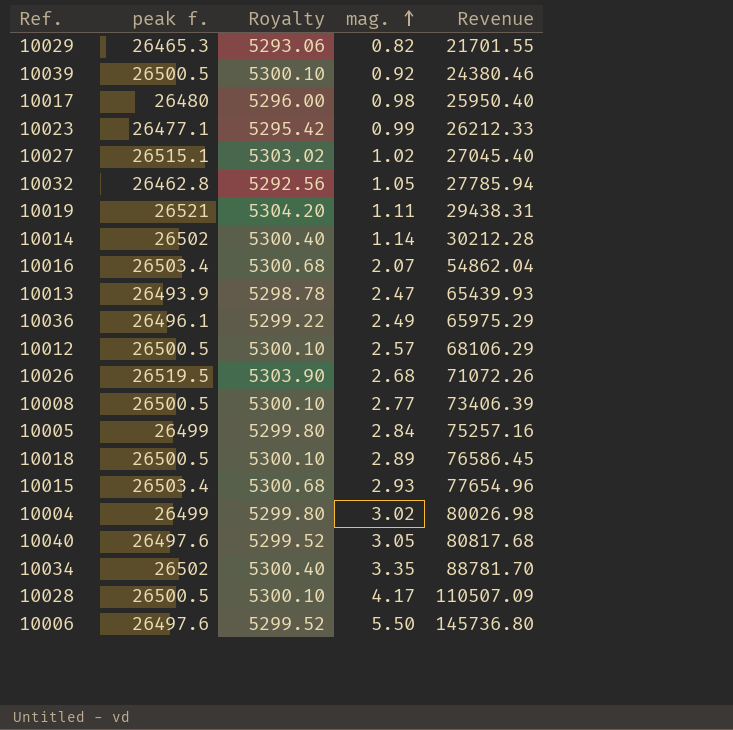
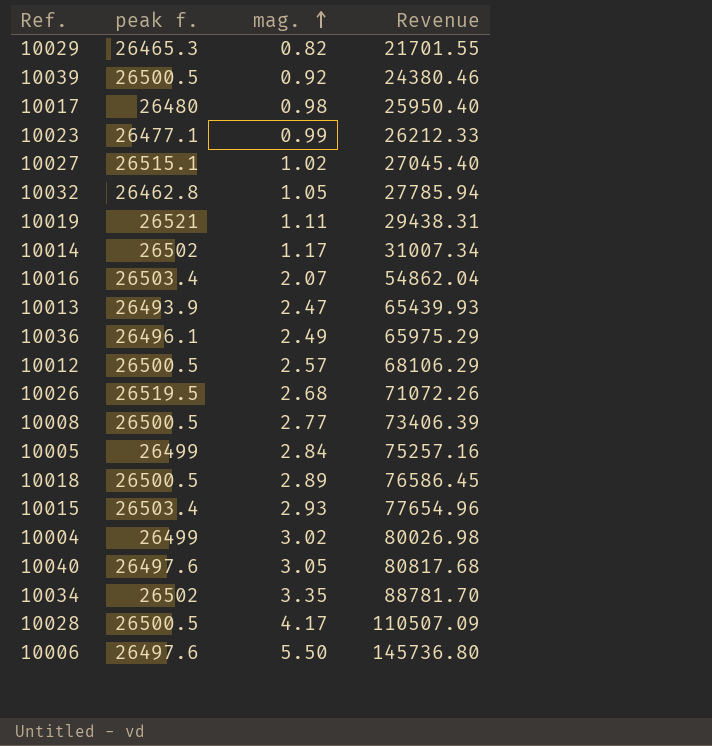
column Royalty | formula: [peak f.] * 0.2 -> none
10014 | mag.: 1.14 -> 1.17
10014 | Revenue: 30212.28 -> 31007.34

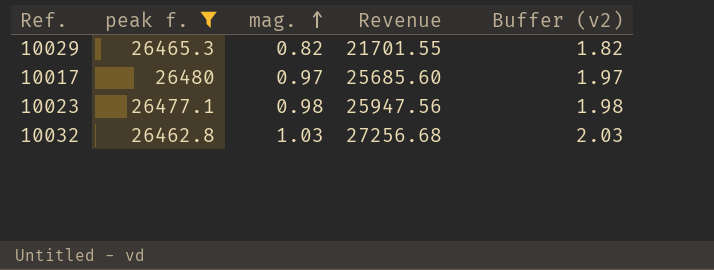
filter: none -> peak f. <= 26480
column Buffer (v2) | formula: none -> [mag.] + 1
10017 | mag.: 0.98 -> 0.97
10017 | Revenue: 25950.40 -> 25685.60
10023 | mag.: 0.99 -> 0.98
10023 | Revenue: 26212.33 -> 25947.56
10032 | mag.: 1.05 -> 1.03
10032 | Revenue: 27785.94 -> 27256.68

